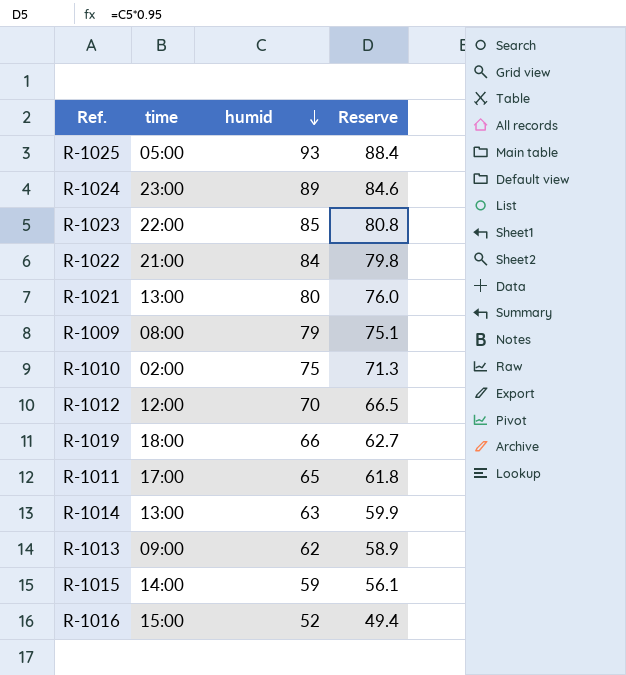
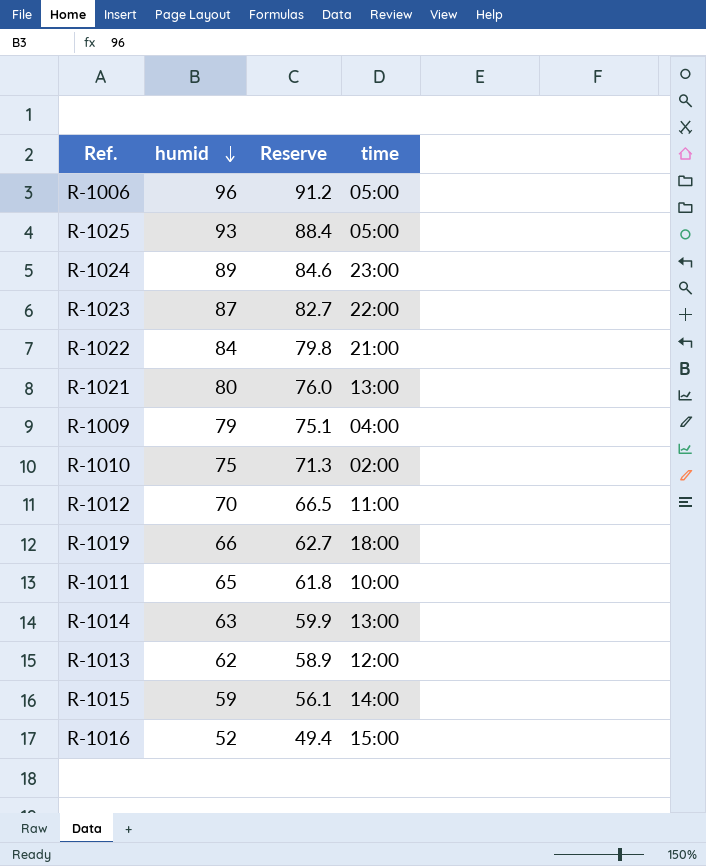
column time | position: 2 -> 4
row R-1006: none -> 96 | 91.2 | 05:00
R-1023 | humid: 85 -> 87
R-1023 | Reserve: 80.8 -> 82.7
R-1009 | time: 08:00 -> 04:00
R-1012 | time: 12:00 -> 11:00
R-1011 | time: 17:00 -> 10:00
R-1013 | time: 09:00 -> 12:00

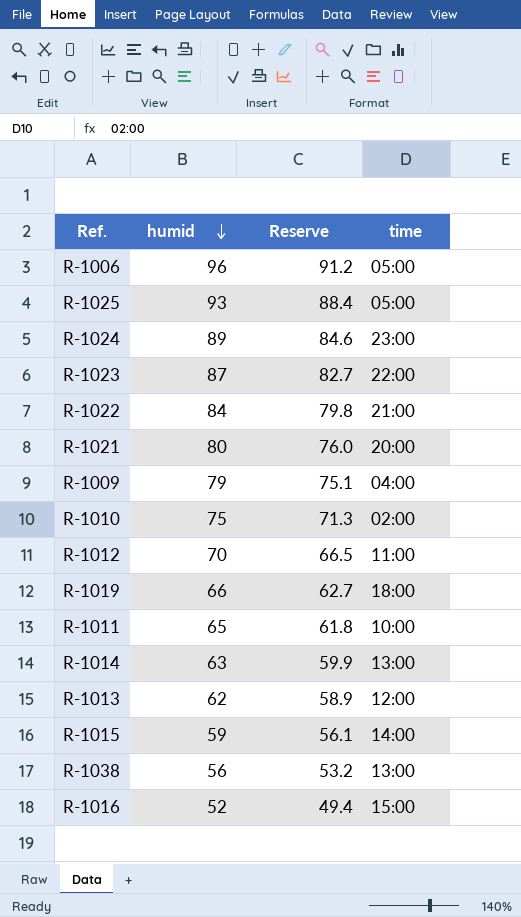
R-1021 | time: 13:00 -> 20:00
row R-1038: none -> 56 | 53.2 | 13:00

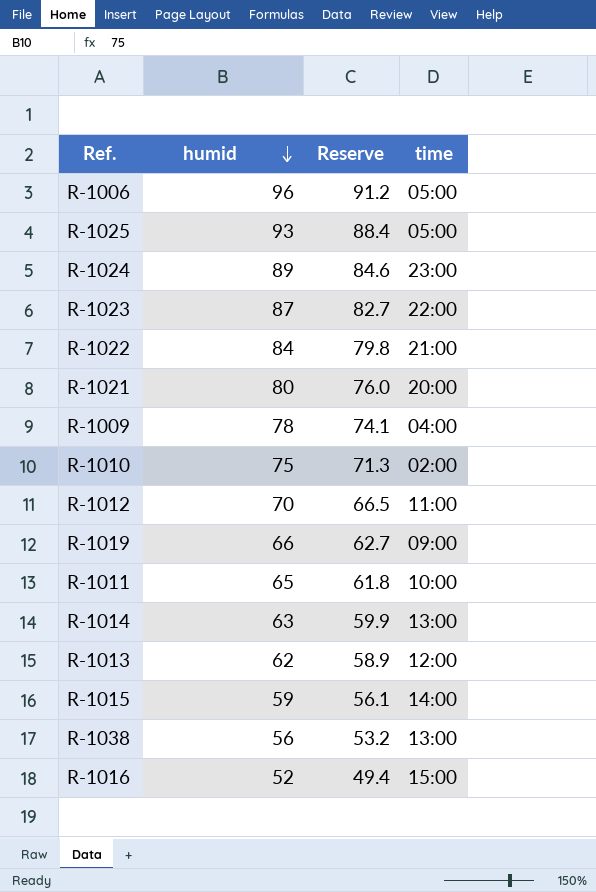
R-1009 | humid: 79 -> 78
R-1009 | Reserve: 75.1 -> 74.1
R-1019 | time: 18:00 -> 09:00

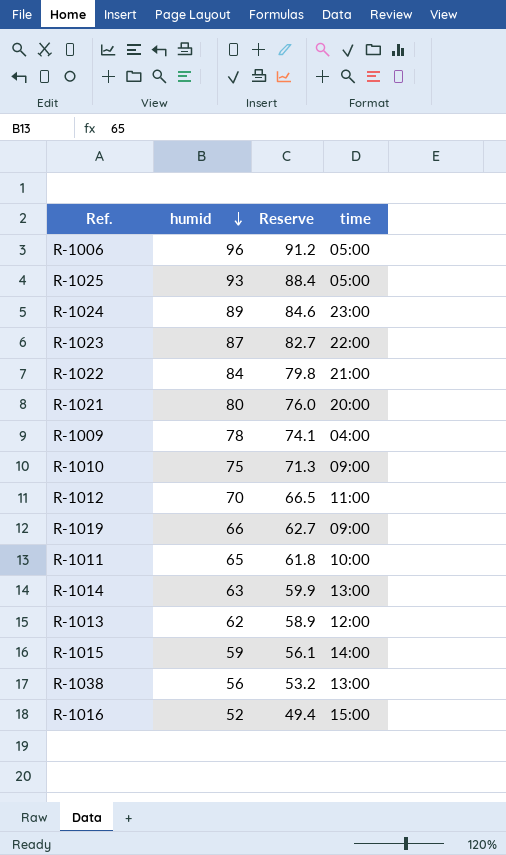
R-1010 | time: 02:00 -> 09:00

